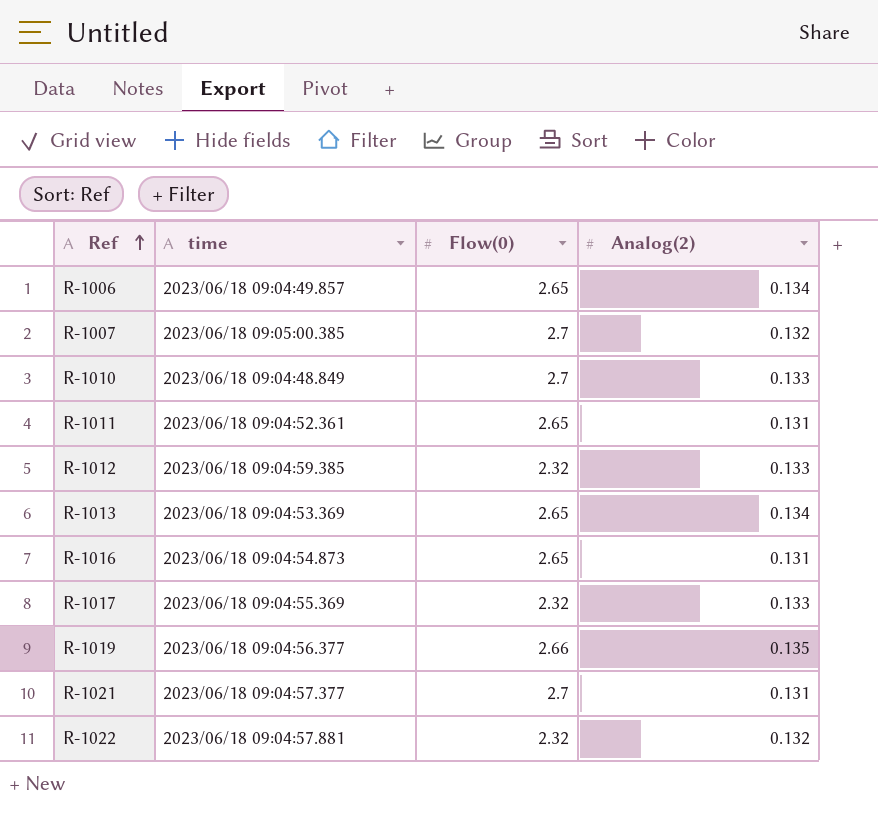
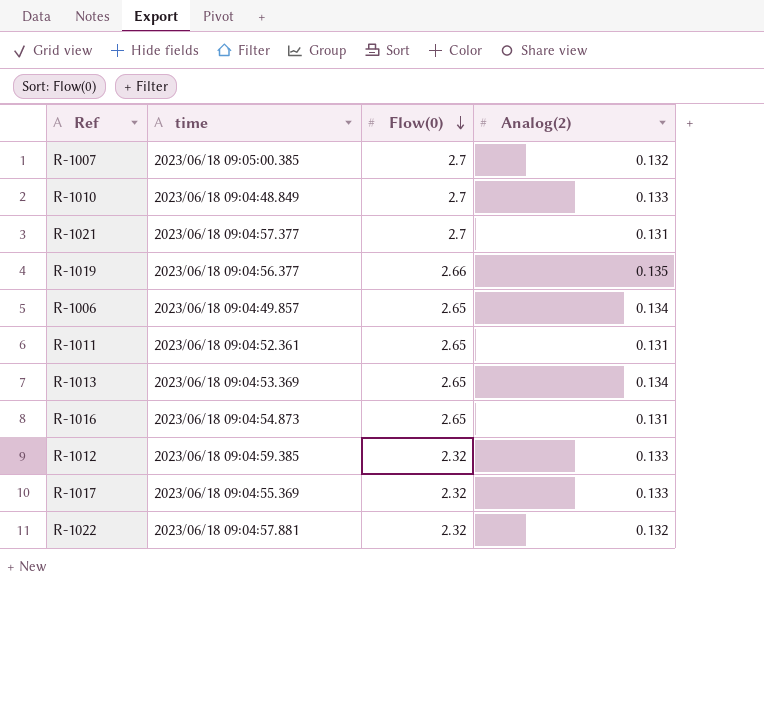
row order: Ref ascending -> Flow(0) descending

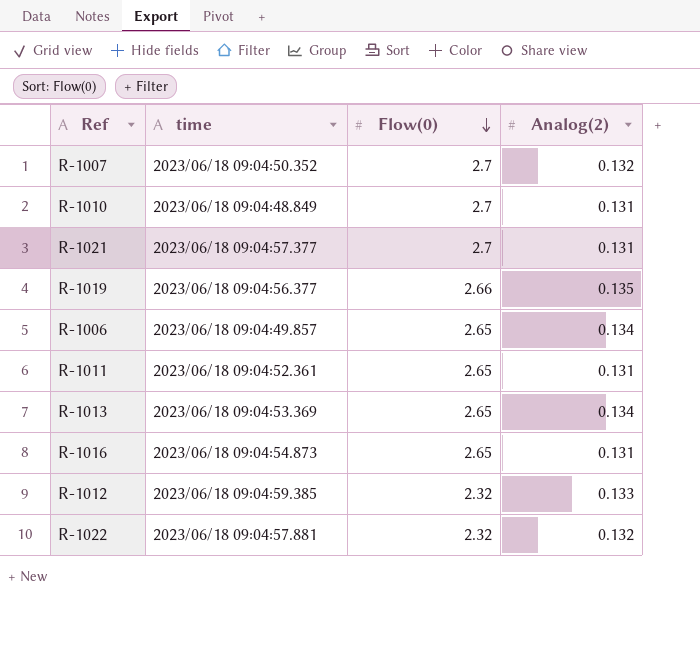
row R-1017: 2023/06/18 09:04:55.369 | 2.32 | 0.133 -> none
R-1007 | time: 2023/06/18 09:05:00.385 -> 2023/06/18 09:04:50.352
R-1010 | Analog(2): 0.133 -> 0.131

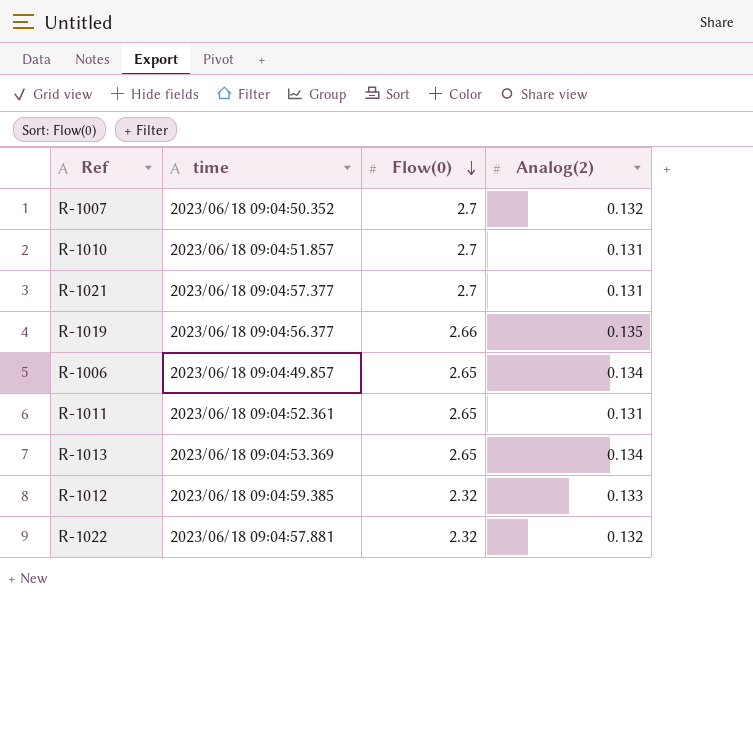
row R-1016: 2023/06/18 09:04:54.873 | 2.65 | 0.131 -> none
R-1010 | time: 2023/06/18 09:04:48.849 -> 2023/06/18 09:04:51.857

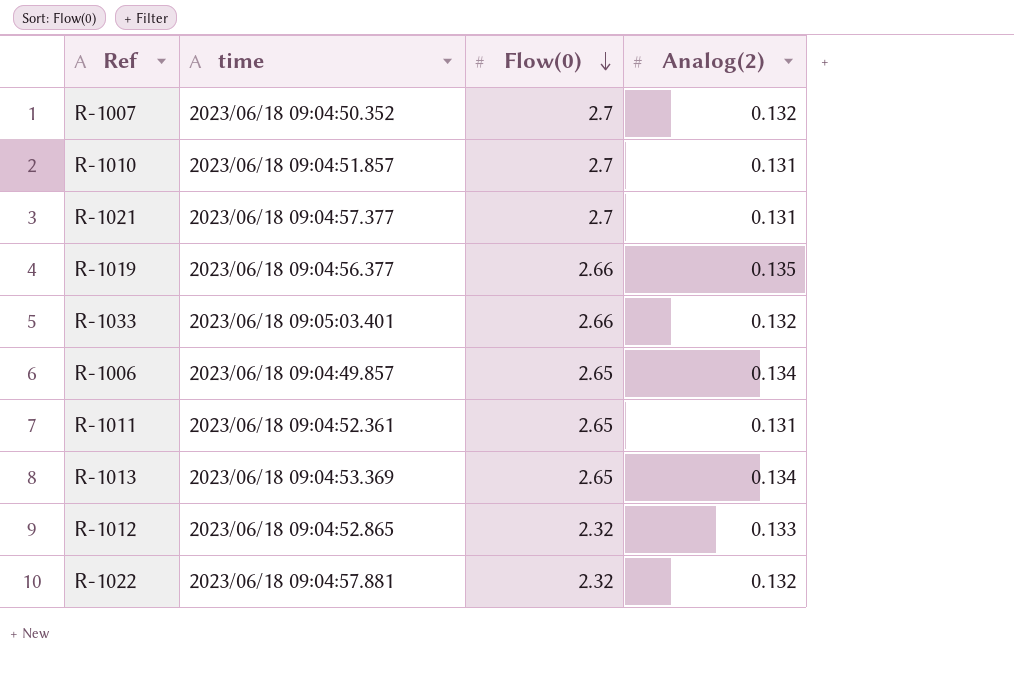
row R-1033: none -> 2023/06/18 09:05:03.401 | 2.66 | 0.132
R-1012 | time: 2023/06/18 09:04:59.385 -> 2023/06/18 09:04:52.865

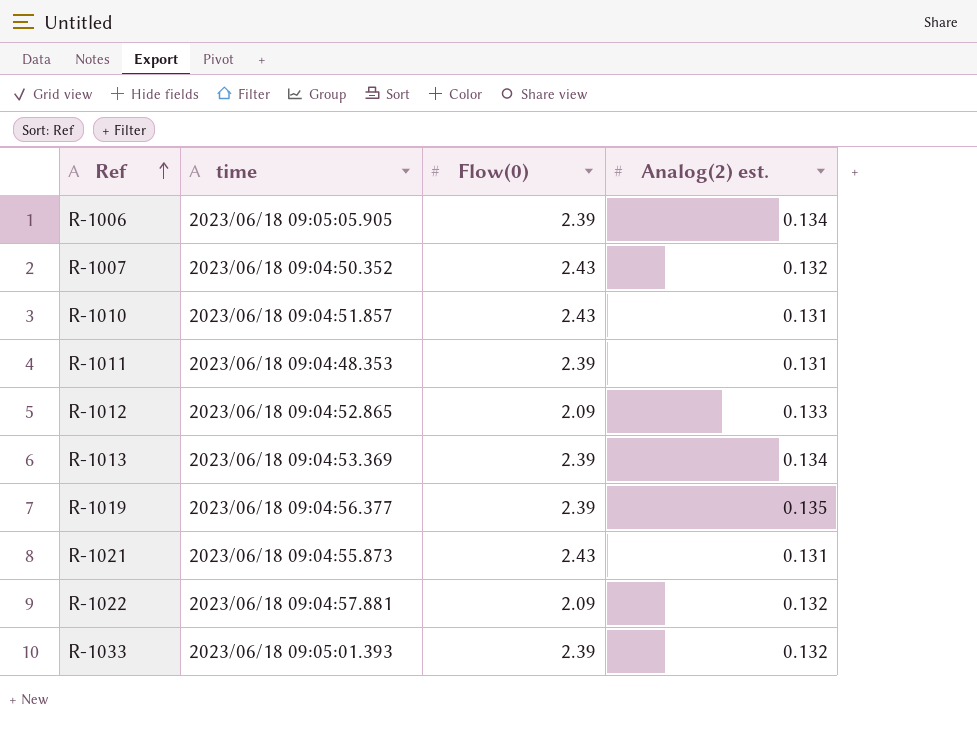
row order: Flow(0) descending -> Ref ascending
column name: Analog(2) -> Analog(2) est.
R-1006 | time: 2023/06/18 09:04:49.857 -> 2023/06/18 09:05:05.905
R-1006 | Flow(0): 2.65 -> 2.39
R-1007 | Flow(0): 2.7 -> 2.43
R-1010 | Flow(0): 2.7 -> 2.43
R-1011 | time: 2023/06/18 09:04:52.361 -> 2023/06/18 09:04:48.353
R-1011 | Flow(0): 2.65 -> 2.39
R-1012 | Flow(0): 2.32 -> 2.09
R-1013 | Flow(0): 2.65 -> 2.39
R-1019 | Flow(0): 2.66 -> 2.39
R-1021 | time: 2023/06/18 09:04:57.377 -> 2023/06/18 09:04:55.873
R-1021 | Flow(0): 2.7 -> 2.43
R-1022 | Flow(0): 2.32 -> 2.09
R-1033 | time: 2023/06/18 09:05:03.401 -> 2023/06/18 09:05:01.393
R-1033 | Flow(0): 2.66 -> 2.39

